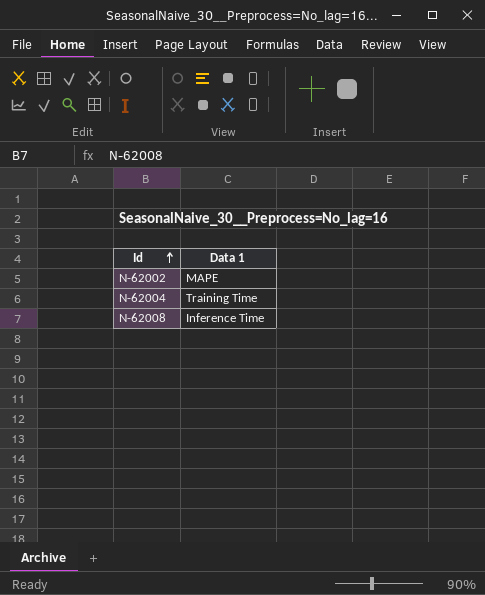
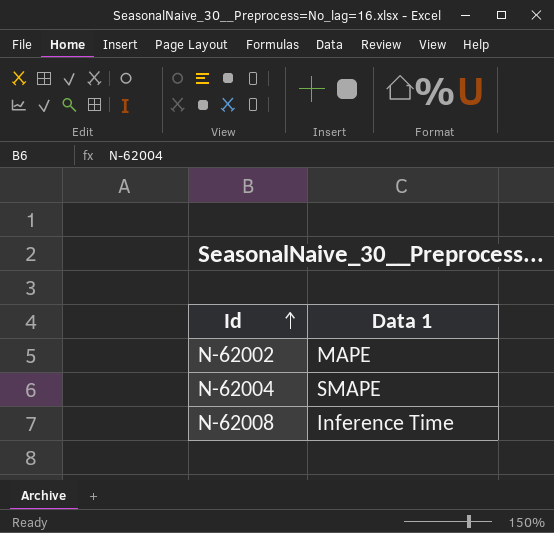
N-62004 | Data 1: Training Time -> SMAPE

